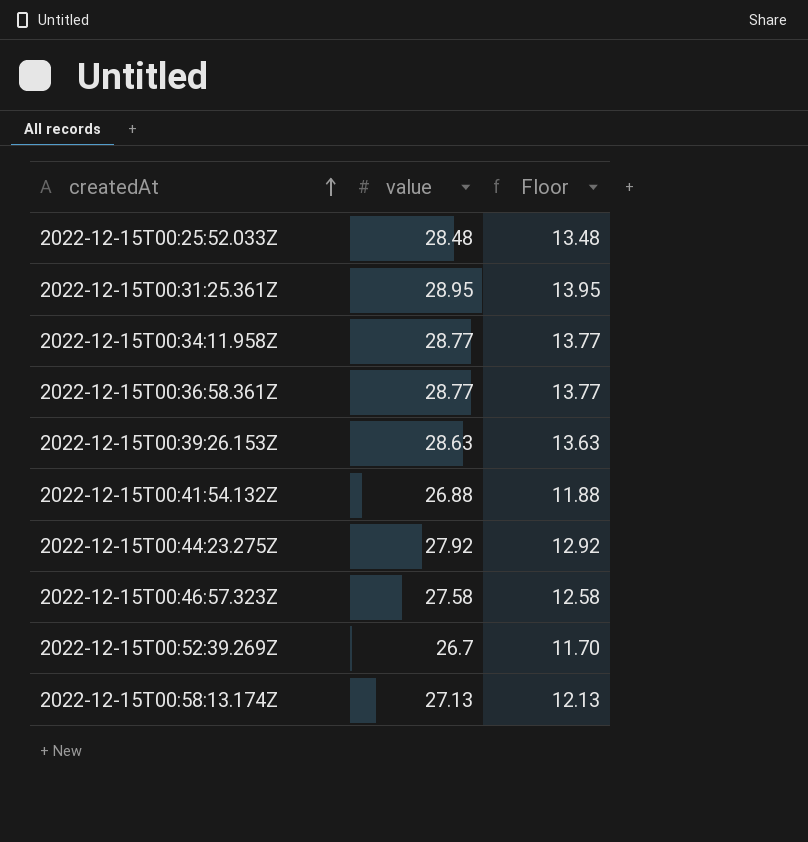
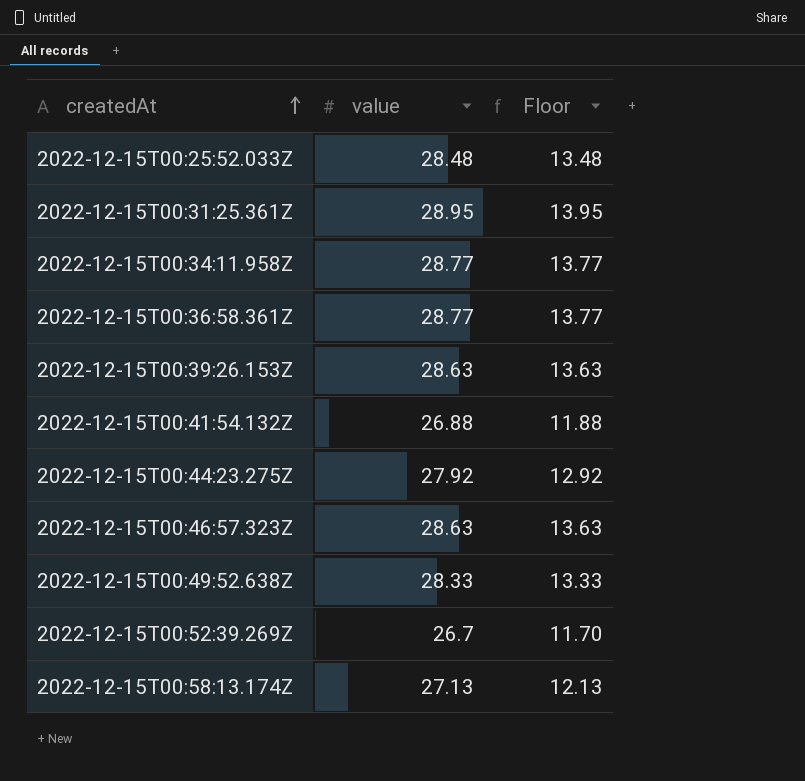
2022-12-15T00:46:57.323Z | value: 27.58 -> 28.63
2022-12-15T00:46:57.323Z | Floor: 12.58 -> 13.63
row 2022-12-15T00:49:52.638Z: none -> 28.33 | 13.33

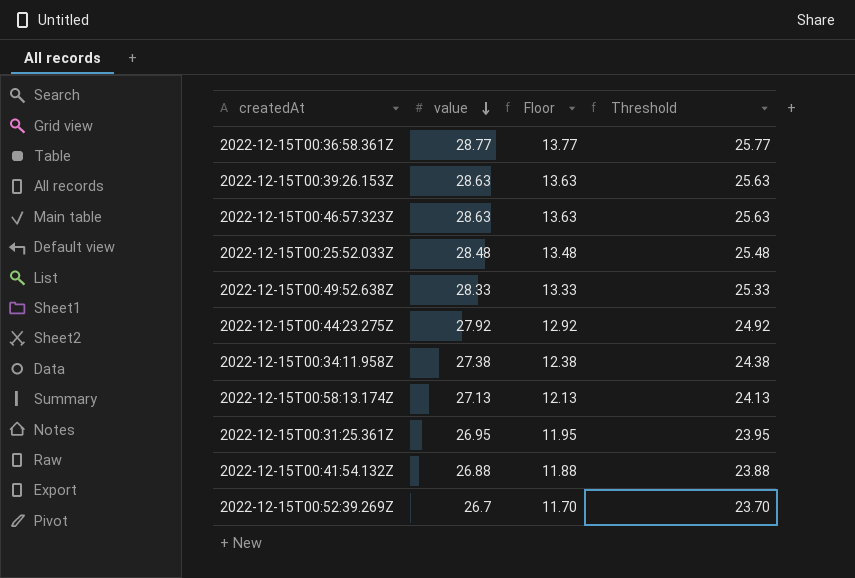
row order: createdAt ascending -> value descending
column Threshold | formula: none -> [value] - 3
2022-12-15T00:34:11.958Z | value: 28.77 -> 27.38
2022-12-15T00:34:11.958Z | Floor: 13.77 -> 12.38
2022-12-15T00:31:25.361Z | value: 28.95 -> 26.95
2022-12-15T00:31:25.361Z | Floor: 13.95 -> 11.95

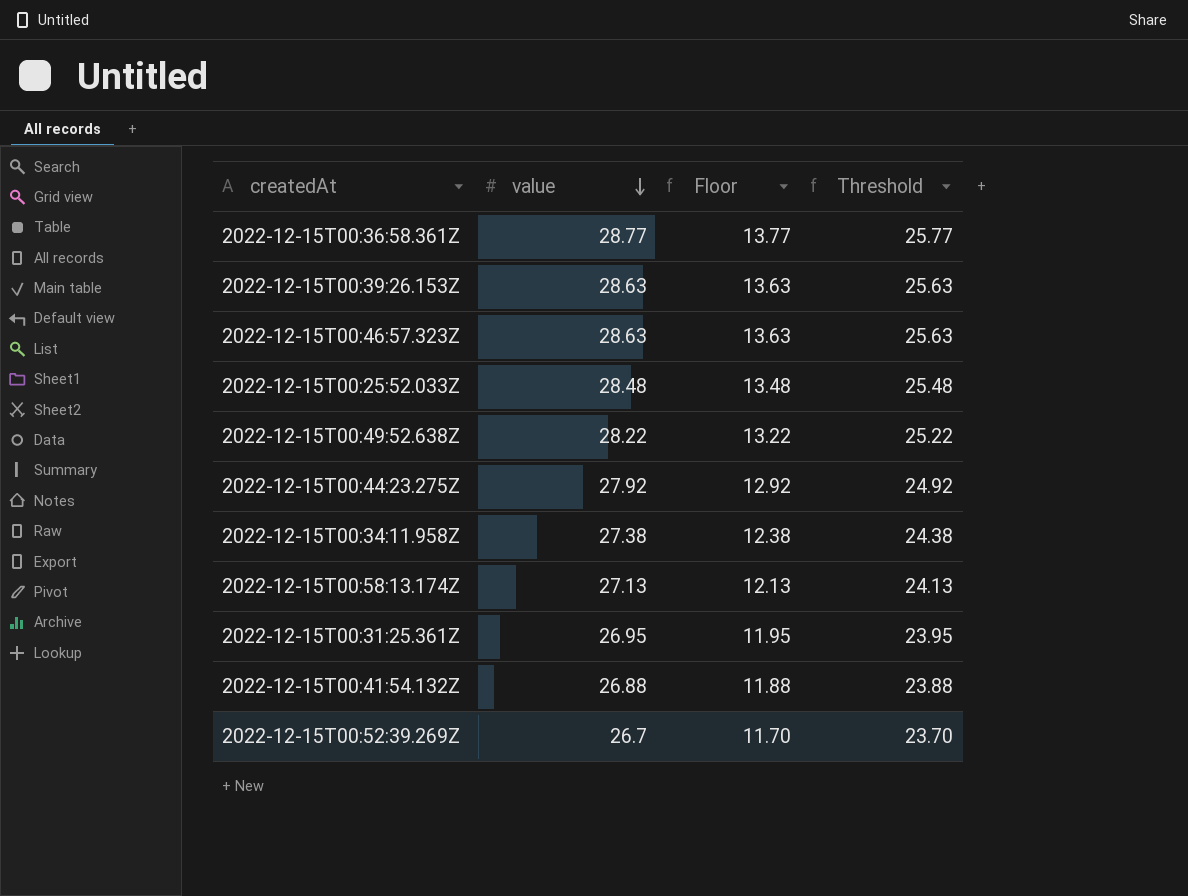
2022-12-15T00:49:52.638Z | value: 28.33 -> 28.22
2022-12-15T00:49:52.638Z | Floor: 13.33 -> 13.22
2022-12-15T00:49:52.638Z | Threshold: 25.33 -> 25.22

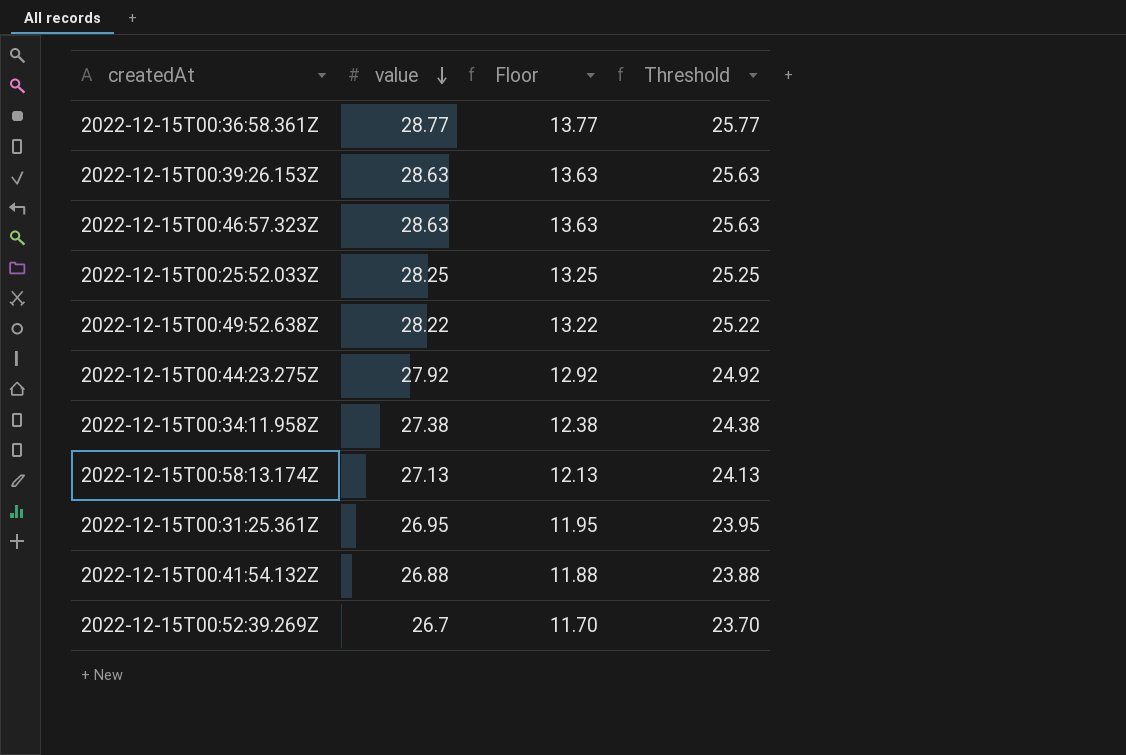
2022-12-15T00:25:52.033Z | value: 28.48 -> 28.25
2022-12-15T00:25:52.033Z | Floor: 13.48 -> 13.25
2022-12-15T00:25:52.033Z | Threshold: 25.48 -> 25.25

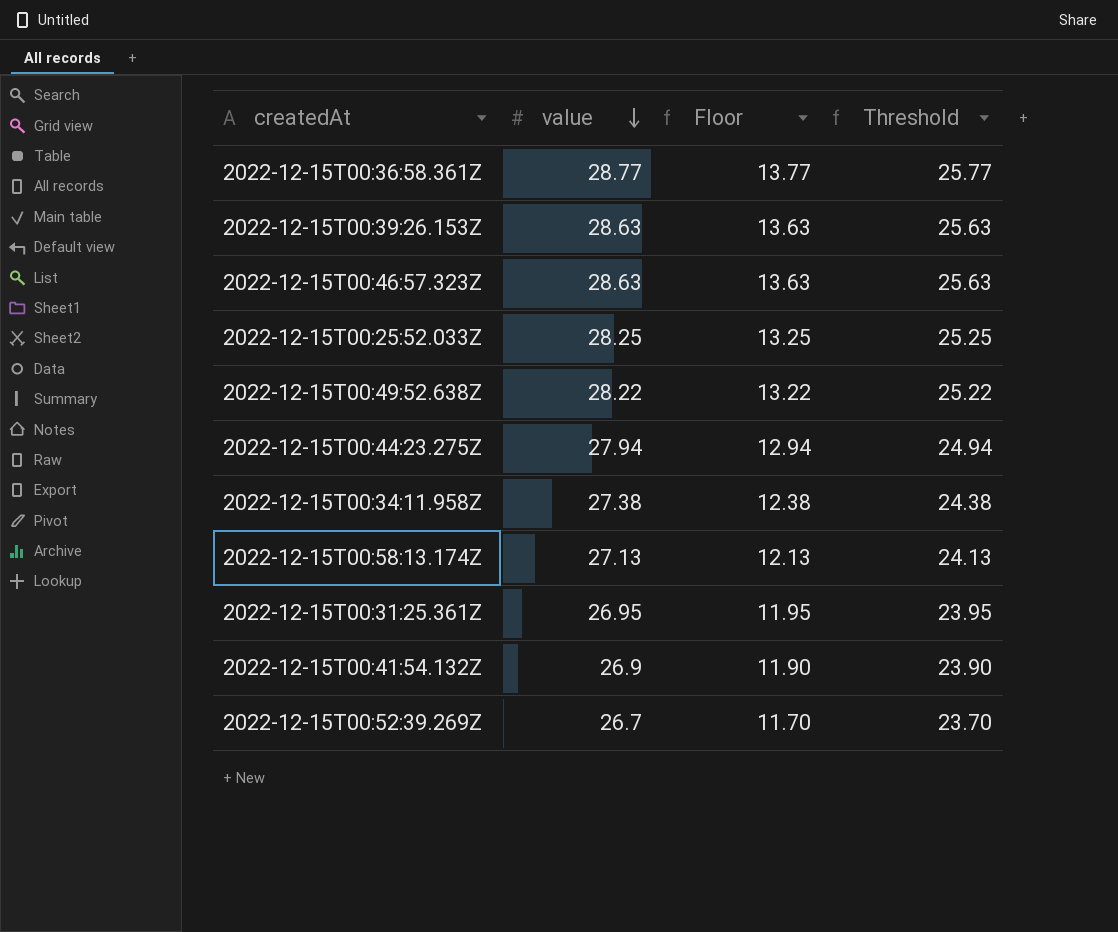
2022-12-15T00:44:23.275Z | value: 27.92 -> 27.94
2022-12-15T00:44:23.275Z | Floor: 12.92 -> 12.94
2022-12-15T00:44:23.275Z | Threshold: 24.92 -> 24.94
2022-12-15T00:41:54.132Z | value: 26.88 -> 26.9
2022-12-15T00:41:54.132Z | Floor: 11.88 -> 11.90
2022-12-15T00:41:54.132Z | Threshold: 23.88 -> 23.90

